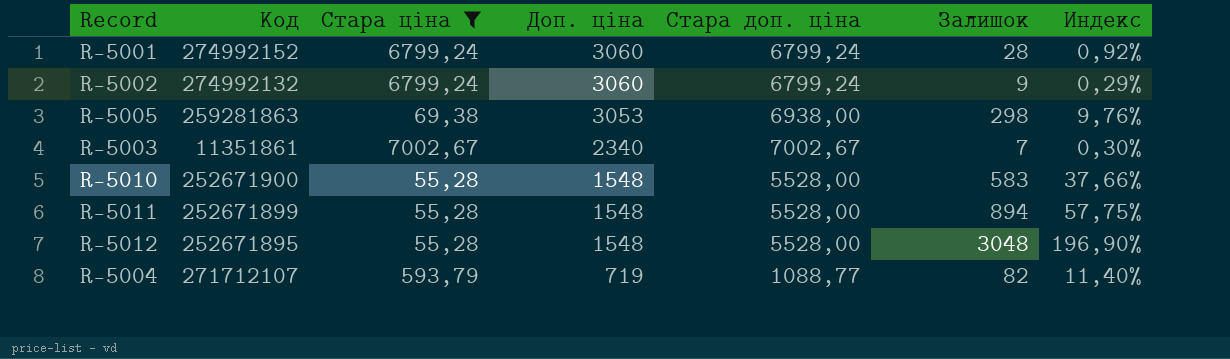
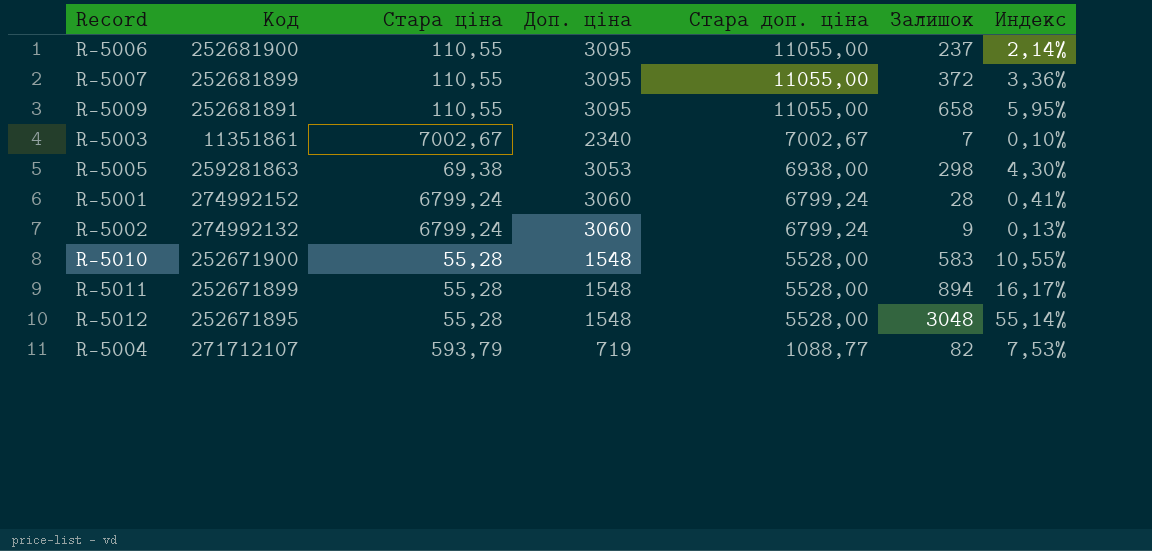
filter: Стара ціна != 110,55 -> none
row order: Доп. ціна descending -> Стара доп. ціна descending
column Индекс | formula: [Залишок] / [Доп. ціна] -> [Залишок] / [Стара доп. ціна]

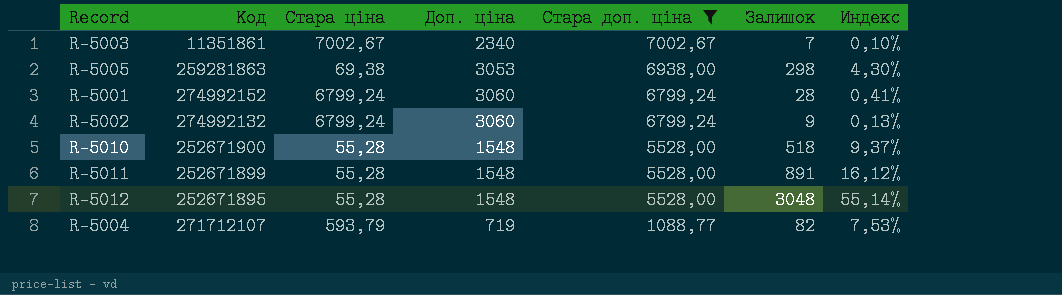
filter: none -> Стара доп. ціна != 11055,00
R-5010 | Залишок: 583 -> 518
R-5010 | Индекс: 10,55% -> 9,37%
R-5011 | Залишок: 894 -> 891
R-5011 | Индекс: 16,17% -> 16,12%

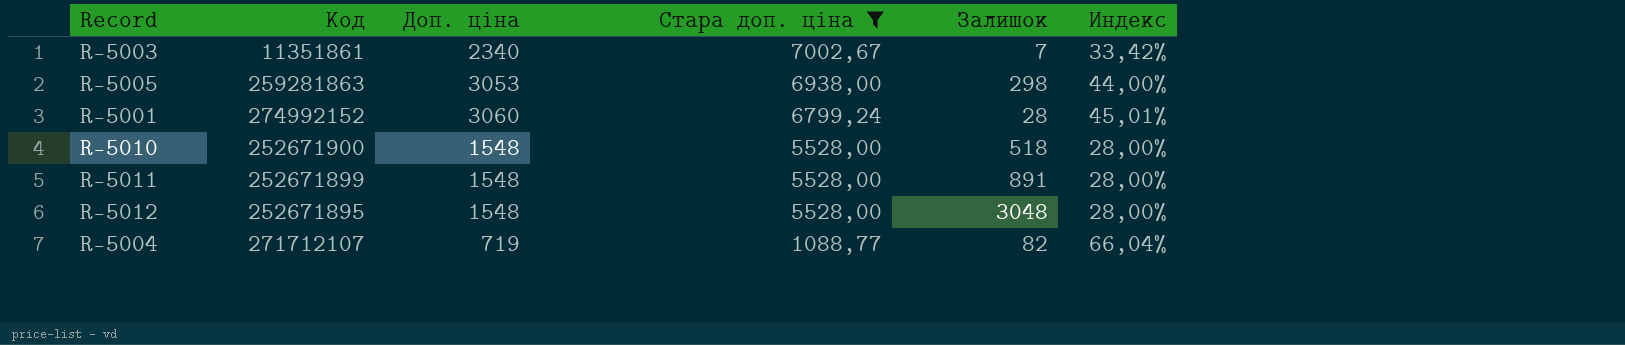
column Стара ціна | position: 3 -> none
column Индекс | formula: [Залишок] / [Стара доп. ціна] -> [Доп. ціна] / [Стара доп. ціна]
row R-5002: 274992132 | 6799,24 | 3060 | 6799,24 | 9 | 0,13% -> none

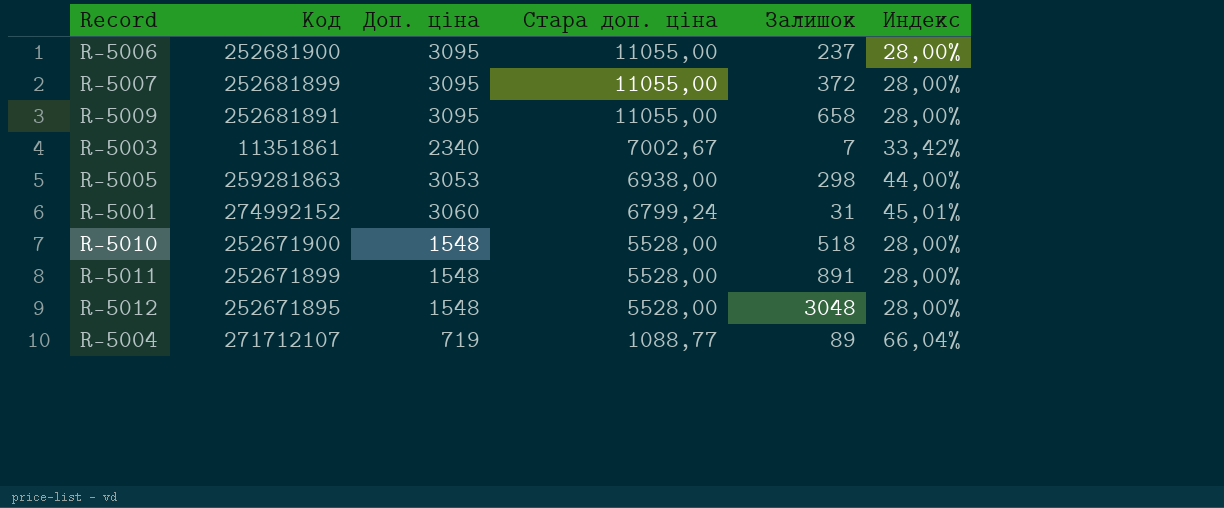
filter: Стара доп. ціна != 11055,00 -> none
R-5001 | Залишок: 28 -> 31
R-5004 | Залишок: 82 -> 89

